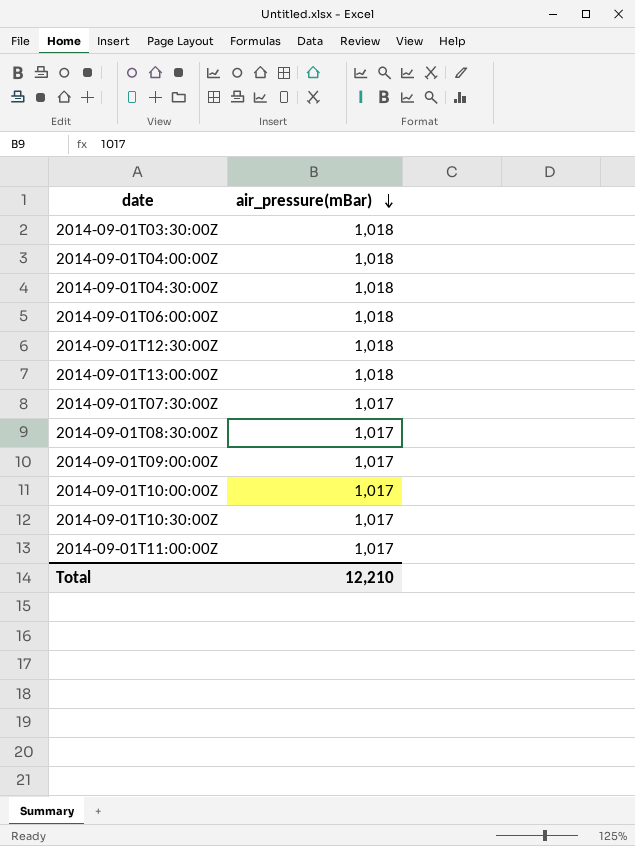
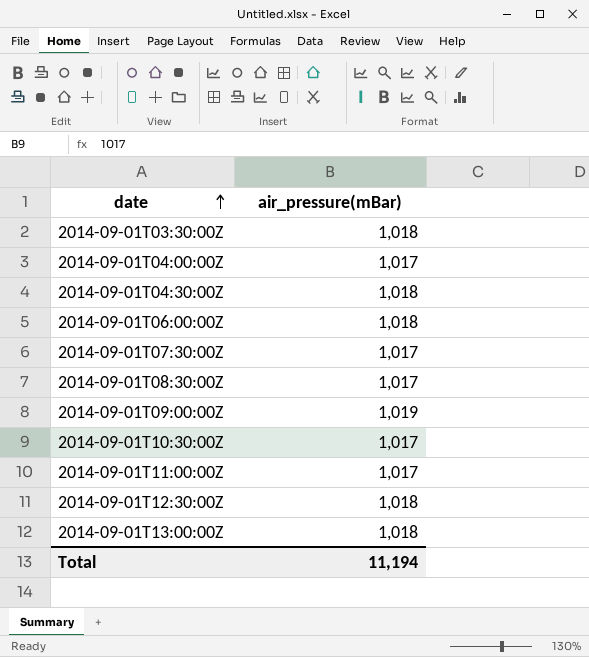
row order: air_pressure(mBar) descending -> date ascending
row 2014-09-01T10:00:00Z: 1,017 -> none
2014-09-01T04:00:00Z | air_pressure(mBar): 1,018 -> 1,017
2014-09-01T09:00:00Z | air_pressure(mBar): 1,017 -> 1,019
Total | air_pressure(mBar): 12,210 -> 11,194

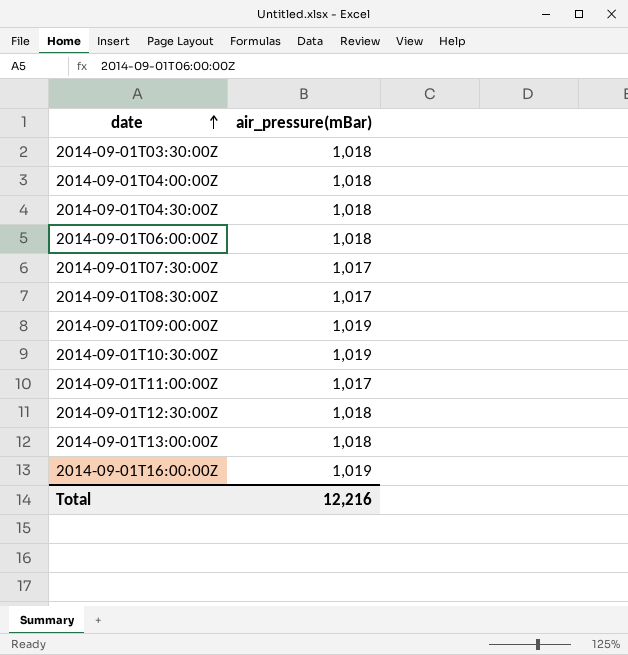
2014-09-01T04:00:00Z | air_pressure(mBar): 1,017 -> 1,018
2014-09-01T10:30:00Z | air_pressure(mBar): 1,017 -> 1,019
row 2014-09-01T16:00:00Z: none -> 1,019
Total | air_pressure(mBar): 11,194 -> 12,216

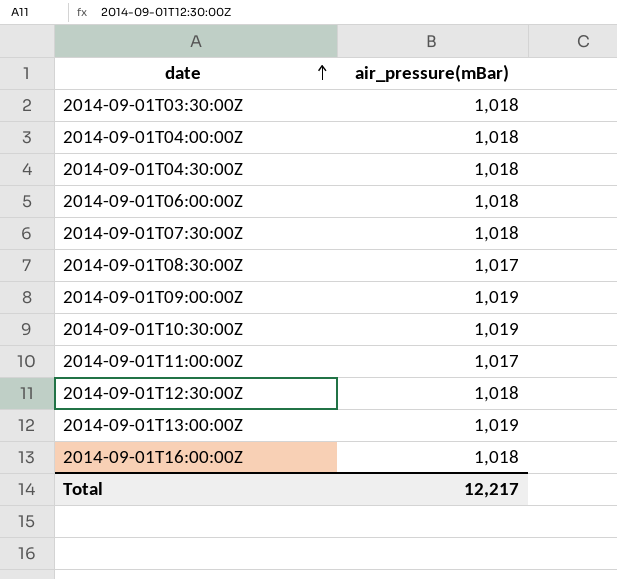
2014-09-01T07:30:00Z | air_pressure(mBar): 1,017 -> 1,018
2014-09-01T13:00:00Z | air_pressure(mBar): 1,018 -> 1,019
2014-09-01T16:00:00Z | air_pressure(mBar): 1,019 -> 1,018
Total | air_pressure(mBar): 12,216 -> 12,217

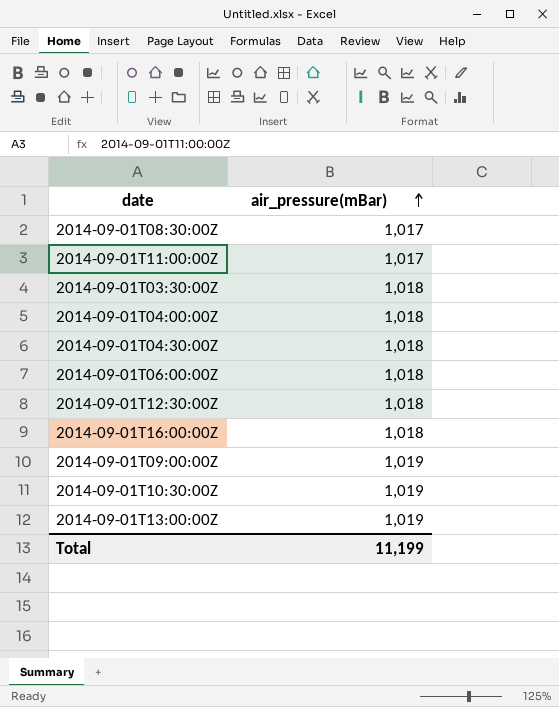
row order: date ascending -> air_pressure(mBar) ascending
row 2014-09-01T07:30:00Z: 1,018 -> none
Total | air_pressure(mBar): 12,217 -> 11,199

